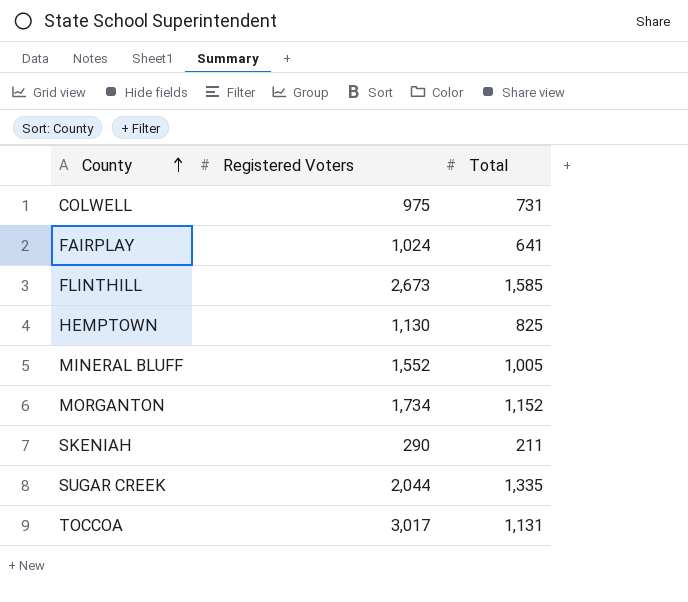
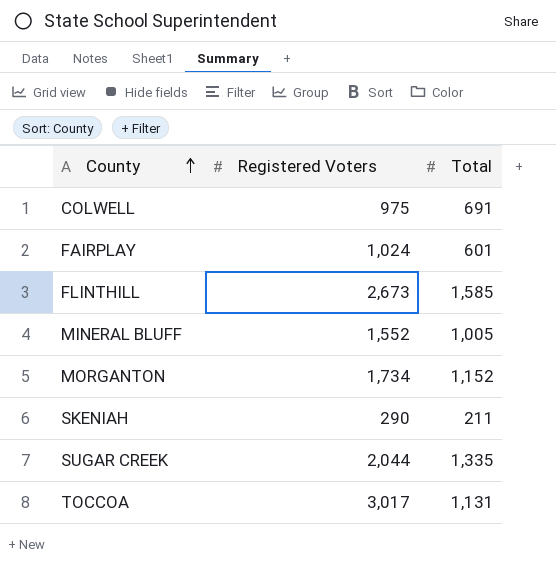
row HEMPTOWN: 1,130 | 825 -> none
COLWELL | Total: 731 -> 691
FAIRPLAY | Total: 641 -> 601

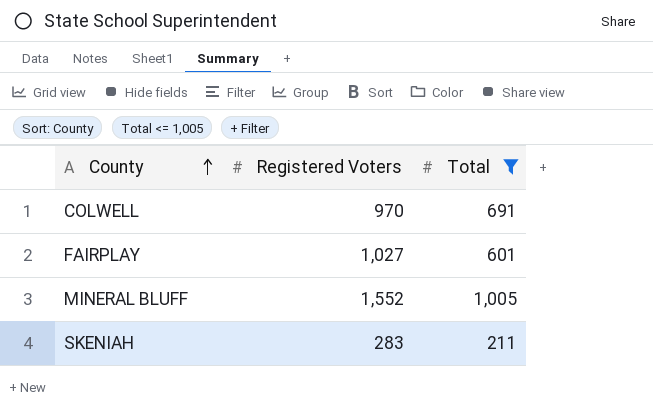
filter: none -> Total <= 1,005
COLWELL | Registered Voters: 975 -> 970
FAIRPLAY | Registered Voters: 1,024 -> 1,027
SKENIAH | Registered Voters: 290 -> 283

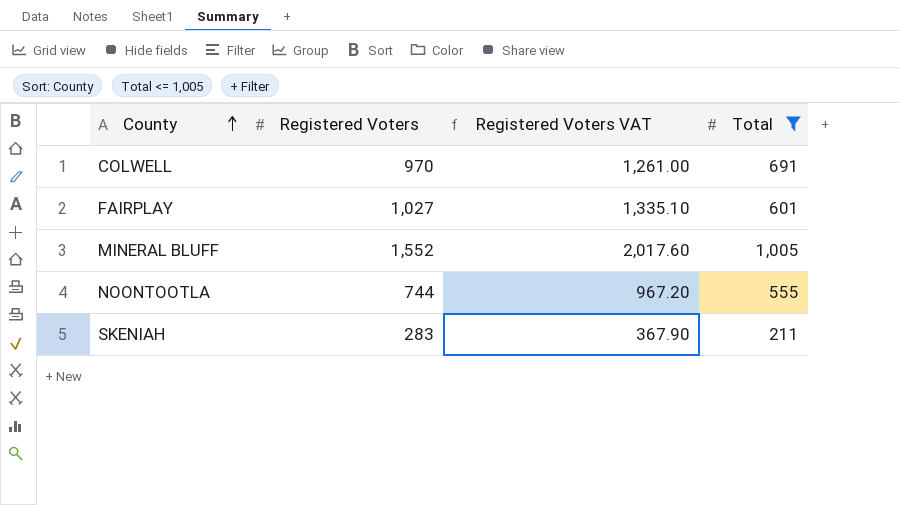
column Registered Voters VAT | formula: none -> [Registered Voters] * 1.3
row NOONTOOTLA: none -> 744 | 967.20 | 555

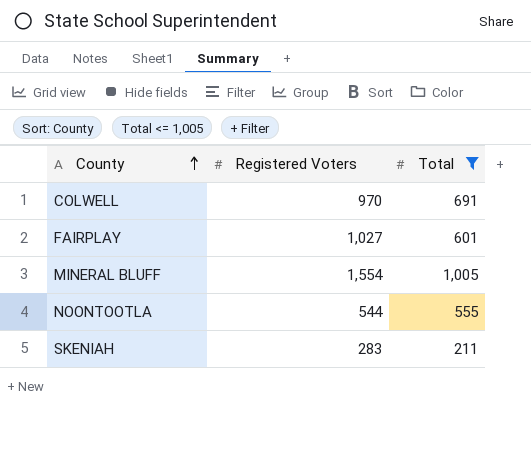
column Registered Voters VAT | formula: [Registered Voters] * 1.3 -> none
MINERAL BLUFF | Registered Voters: 1,552 -> 1,554
NOONTOOTLA | Registered Voters: 744 -> 544

